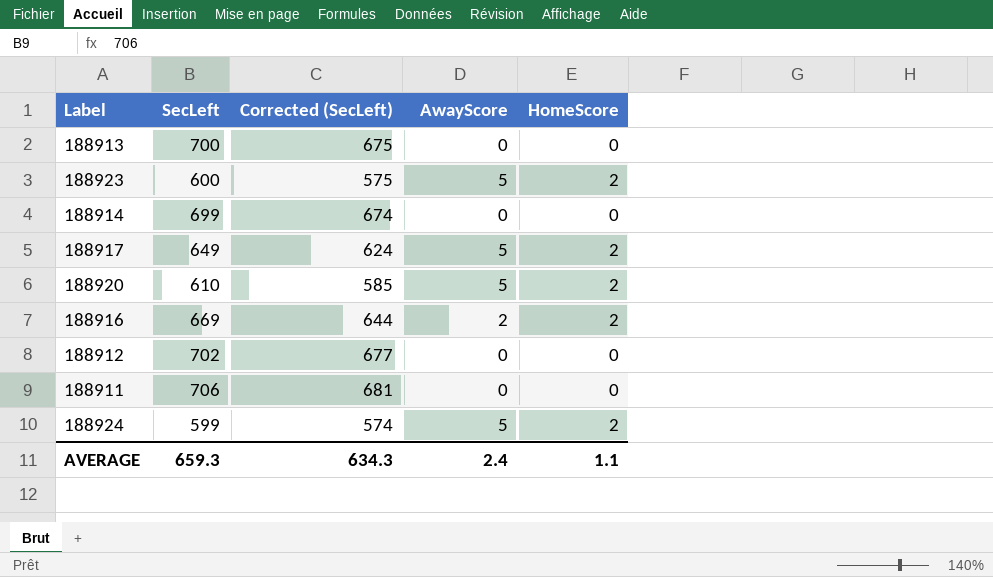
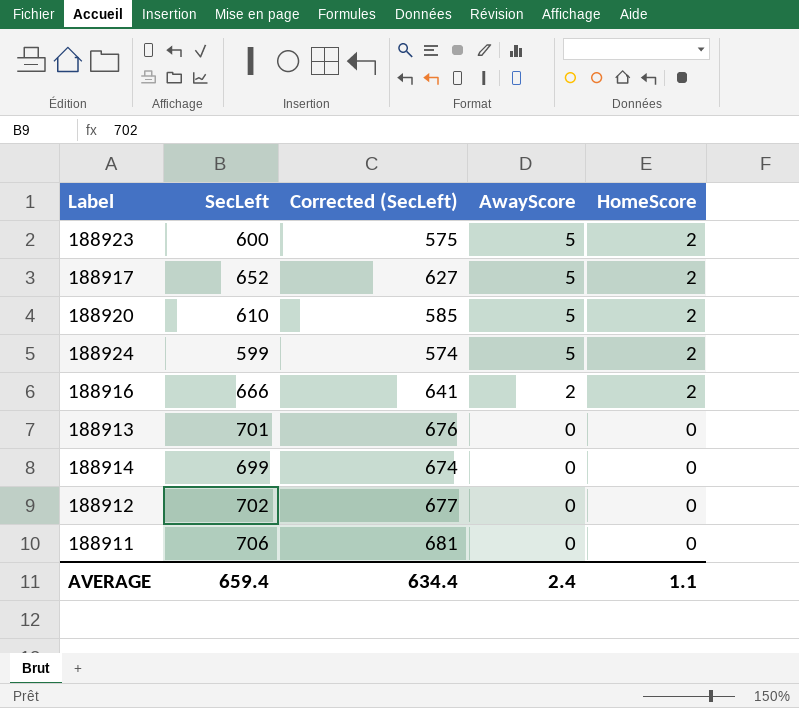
row order: none -> AwayScore descending
188917 | SecLeft: 649 -> 652
188917 | Corrected (SecLeft): 624 -> 627
188916 | SecLeft: 669 -> 666
188916 | Corrected (SecLeft): 644 -> 641
188913 | SecLeft: 700 -> 701
188913 | Corrected (SecLeft): 675 -> 676
AVERAGE | SecLeft: 659.3 -> 659.4
AVERAGE | Corrected (SecLeft): 634.3 -> 634.4

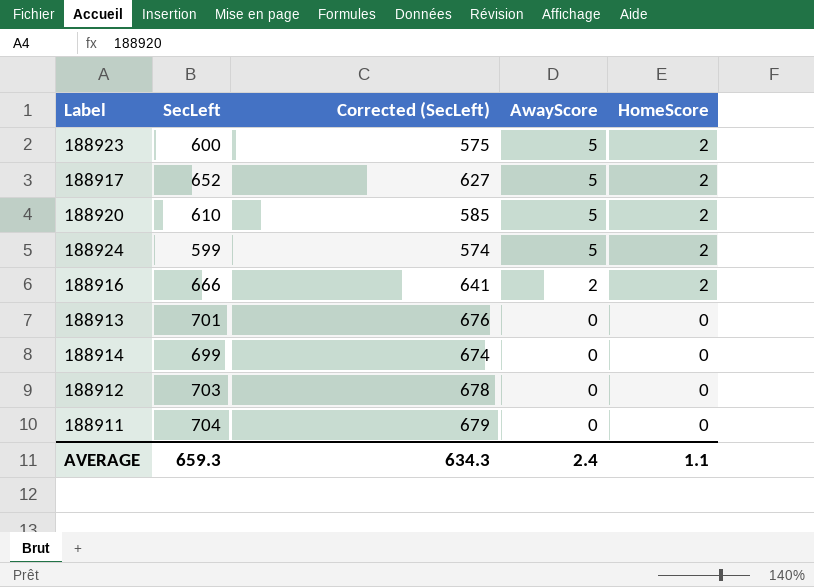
188912 | SecLeft: 702 -> 703
188912 | Corrected (SecLeft): 677 -> 678
188911 | SecLeft: 706 -> 704
188911 | Corrected (SecLeft): 681 -> 679
AVERAGE | SecLeft: 659.4 -> 659.3
AVERAGE | Corrected (SecLeft): 634.4 -> 634.3

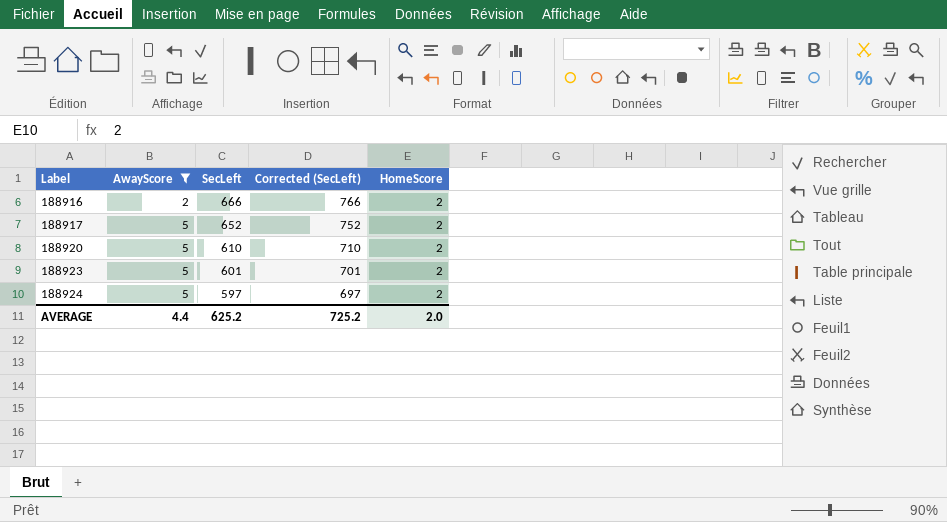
filter: none -> AwayScore != 0
row order: AwayScore descending -> Label ascending
column AwayScore | position: 4 -> 2
column Corrected (SecLeft) | formula: [SecLeft] - 25 -> [SecLeft] + 100
188923 | SecLeft: 600 -> 601
188924 | SecLeft: 599 -> 597
AVERAGE | AwayScore: 2.4 -> 4.4
AVERAGE | SecLeft: 659.3 -> 625.2
AVERAGE | Corrected (SecLeft): 634.3 -> 725.2
AVERAGE | HomeScore: 1.1 -> 2.0

